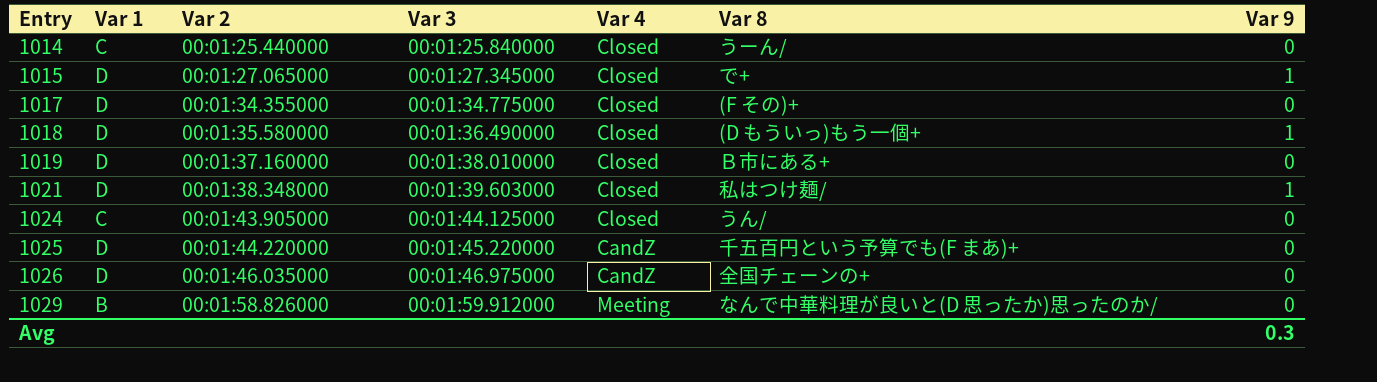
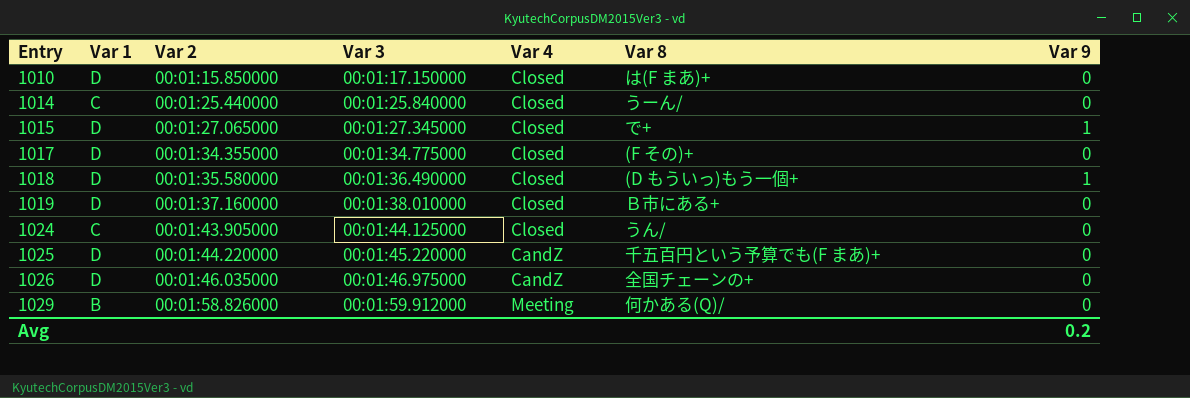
row 1021: D | 00:01:38.348000 | 00:01:39.603000 | Closed | 私はつけ麺/ | 1 -> none
row 1010: none -> D | 00:01:15.850000 | 00:01:17.150000 | Closed | は(F まあ)+ | 0
1029 | Var 8: なんで中華料理が良いと(D 思ったか)思ったのか/ -> 何かある(Q)/
Avg | Var 9: 0.3 -> 0.2

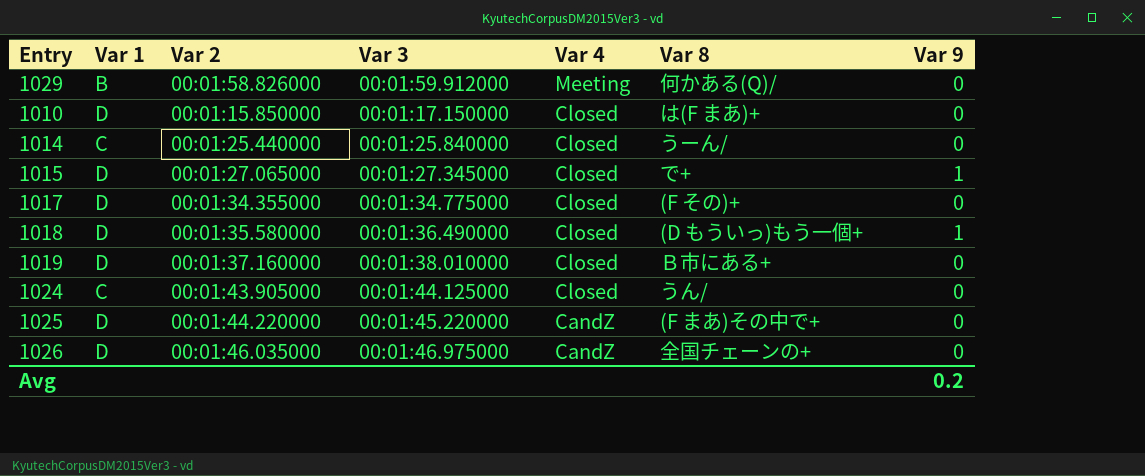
row order: Entry ascending -> Var 4 descending
1025 | Var 8: 千五百円という予算でも(F まあ)+ -> (F まあ)その中で+

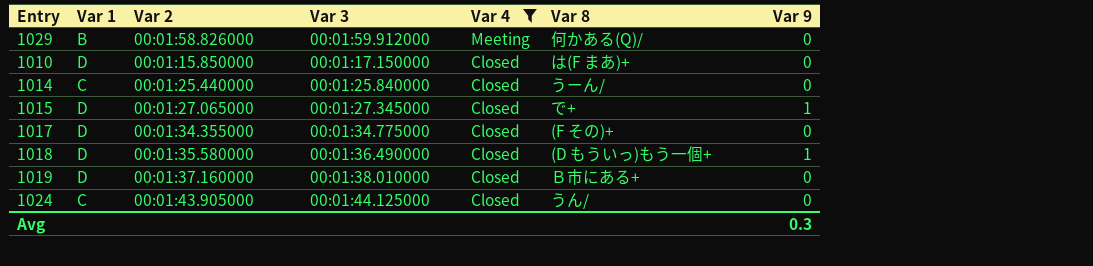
filter: none -> Var 4 != CandZ
Avg | Var 9: 0.2 -> 0.3

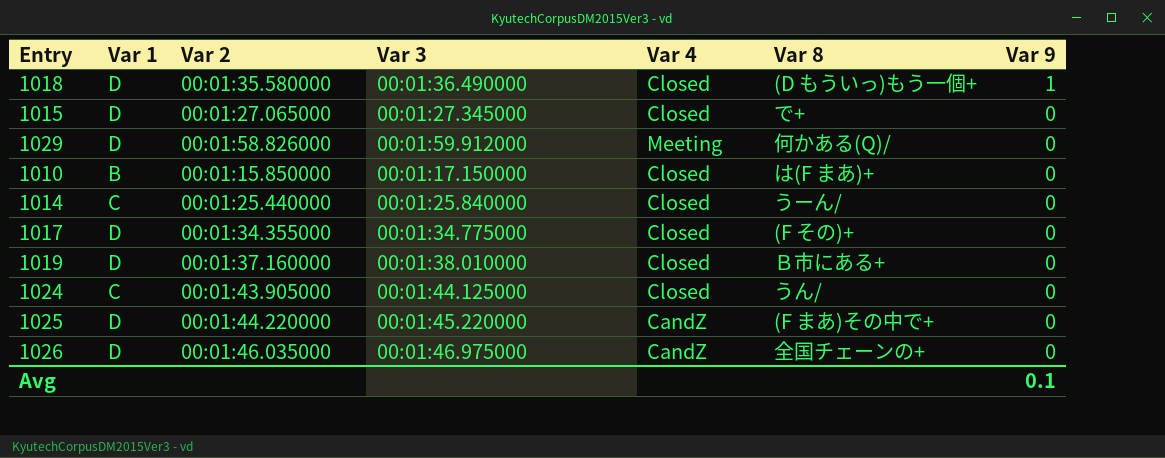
filter: Var 4 != CandZ -> none
row order: Var 4 descending -> Var 9 descending
1015 | Var 9: 1 -> 0
1029 | Var 1: B -> D
1010 | Var 1: D -> B
Avg | Var 9: 0.3 -> 0.1

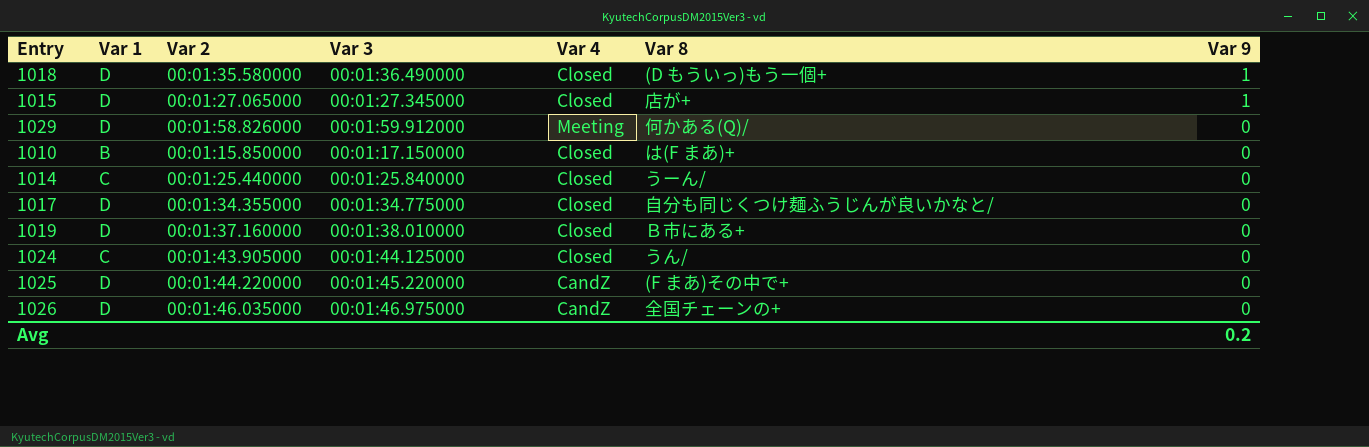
1015 | Var 8: で+ -> 店が+
1015 | Var 9: 0 -> 1
1017 | Var 8: (F その)+ -> 自分も同じくつけ麺ふうじんが良いかなと/
Avg | Var 9: 0.1 -> 0.2

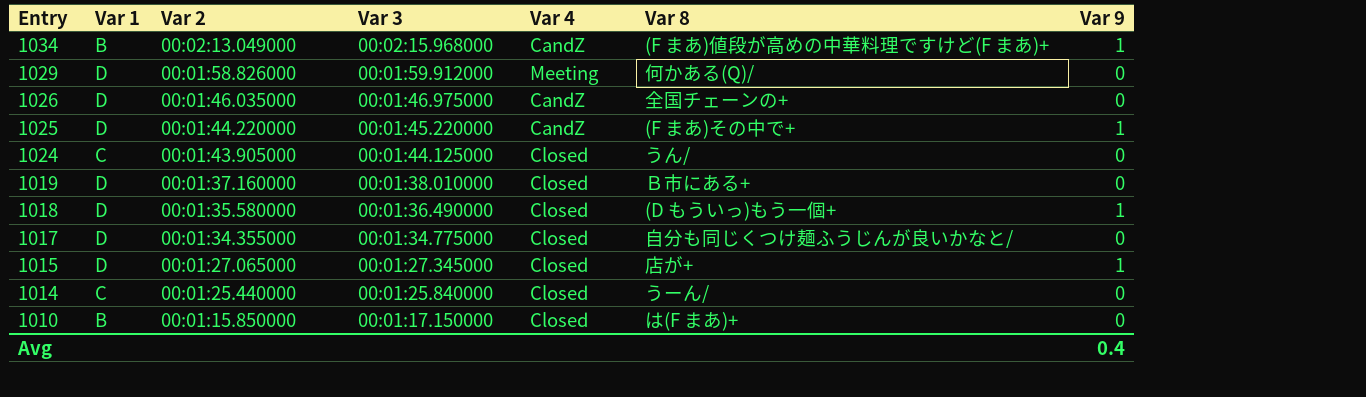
row order: Var 9 descending -> Entry descending
row 1034: none -> B | 00:02:13.049000 | 00:02:15.968000 | CandZ | (F まあ)値段が高めの中華料理ですけど(F まあ)+ | 1
1025 | Var 9: 0 -> 1
Avg | Var 9: 0.2 -> 0.4

